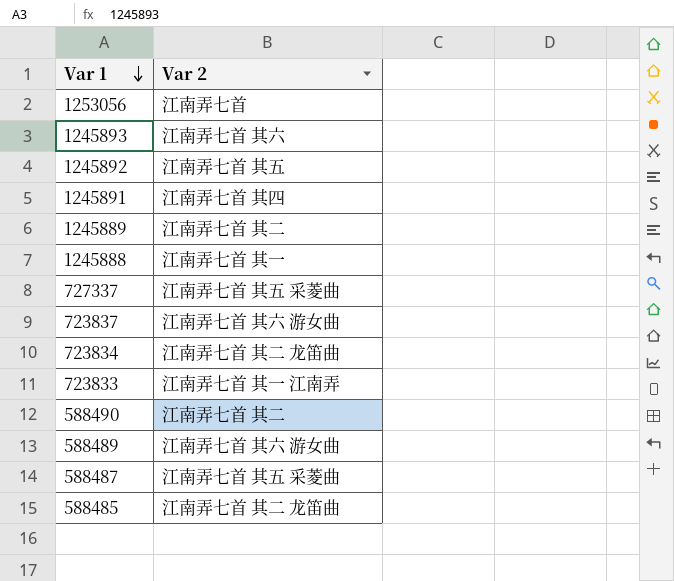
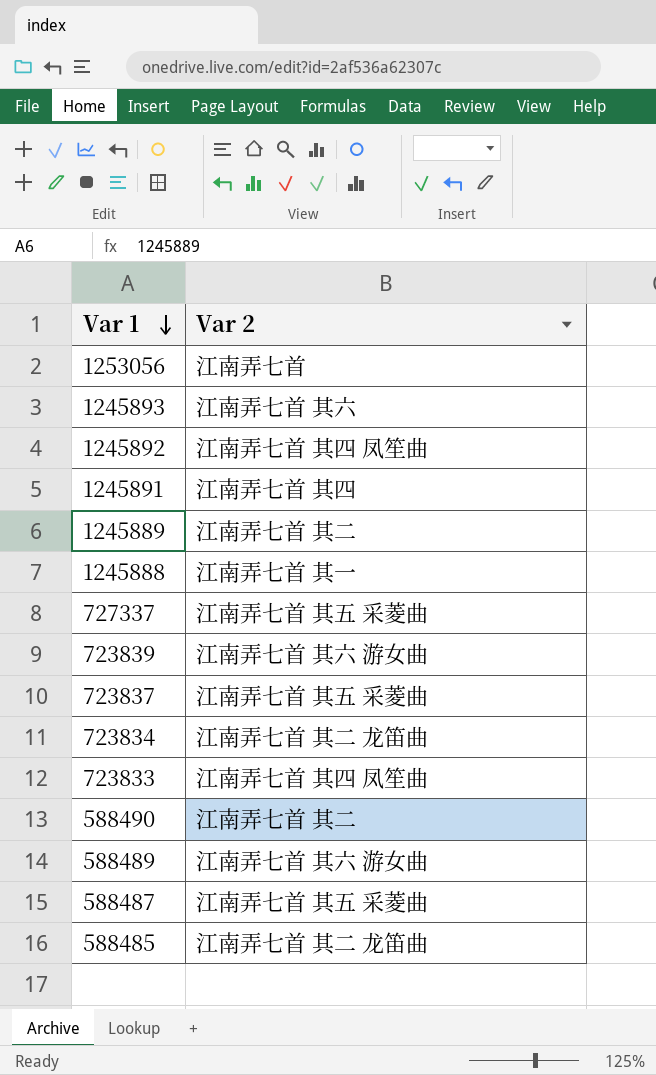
1245892 | Var 2: 江南弄七首 其五 -> 江南弄七首 其四 凤笙曲
row 723839: none -> 江南弄七首 其六 游女曲
723837 | Var 2: 江南弄七首 其六 游女曲 -> 江南弄七首 其五 采菱曲
723833 | Var 2: 江南弄七首 其一 江南弄 -> 江南弄七首 其四 凤笙曲

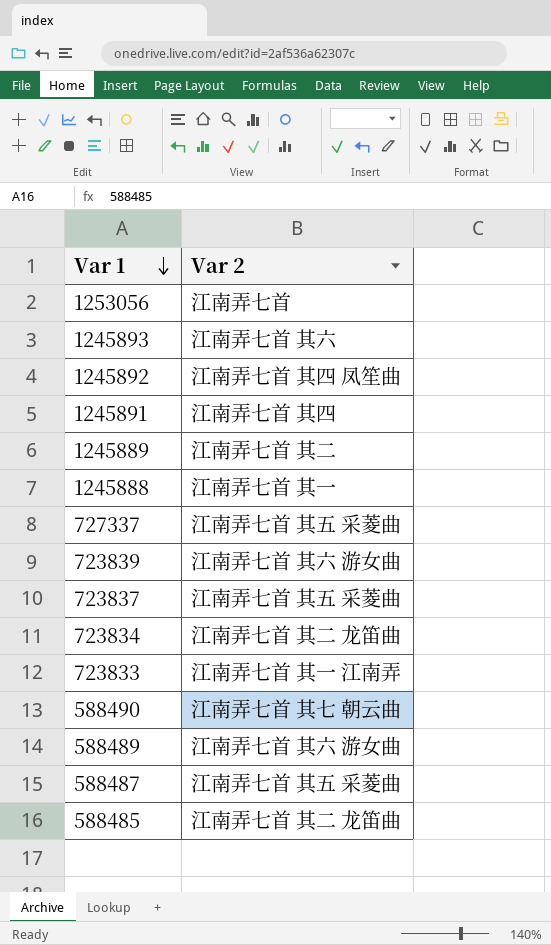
723833 | Var 2: 江南弄七首 其四 凤笙曲 -> 江南弄七首 其一 江南弄
588490 | Var 2: 江南弄七首 其二 -> 江南弄七首 其七 朝云曲

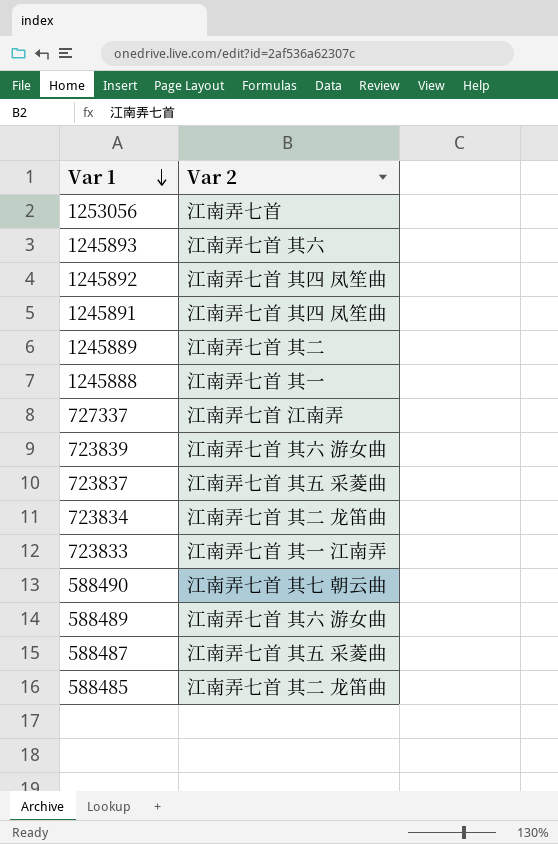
1245891 | Var 2: 江南弄七首 其四 -> 江南弄七首 其四 凤笙曲
727337 | Var 2: 江南弄七首 其五 采菱曲 -> 江南弄七首 江南弄

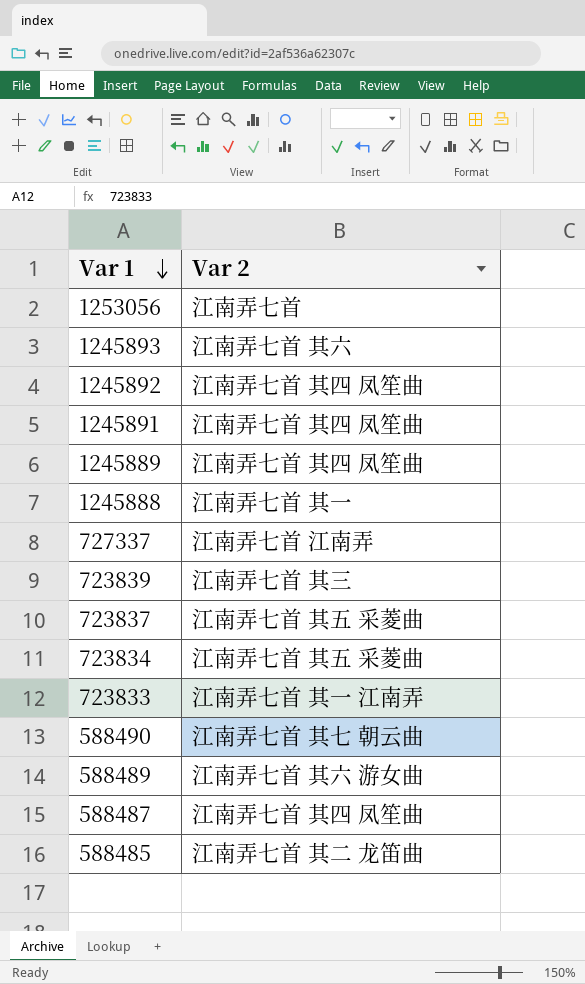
1245889 | Var 2: 江南弄七首 其二 -> 江南弄七首 其四 凤笙曲
723839 | Var 2: 江南弄七首 其六 游女曲 -> 江南弄七首 其三
723834 | Var 2: 江南弄七首 其二 龙笛曲 -> 江南弄七首 其五 采菱曲
588487 | Var 2: 江南弄七首 其五 采菱曲 -> 江南弄七首 其四 凤笙曲

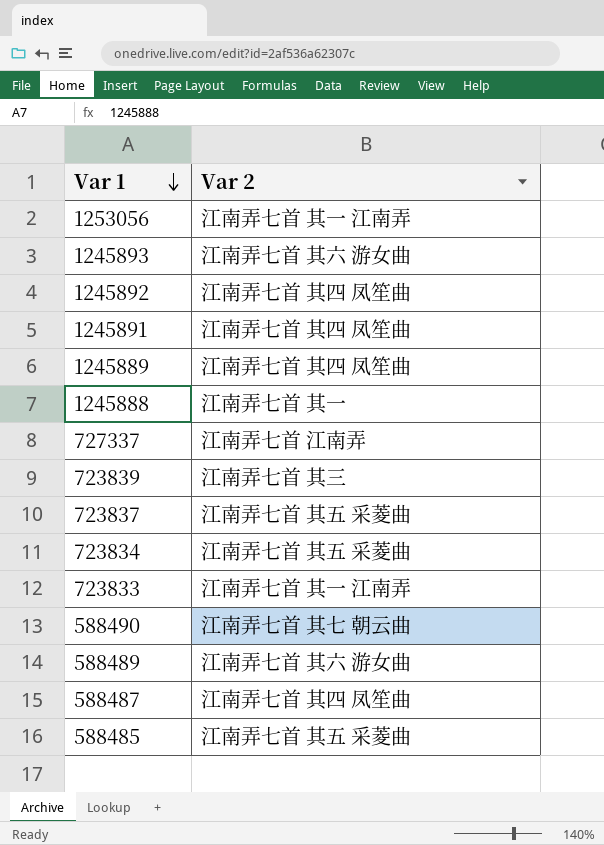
1253056 | Var 2: 江南弄七首 -> 江南弄七首 其一 江南弄
1245893 | Var 2: 江南弄七首 其六 -> 江南弄七首 其六 游女曲
588485 | Var 2: 江南弄七首 其二 龙笛曲 -> 江南弄七首 其五 采菱曲

